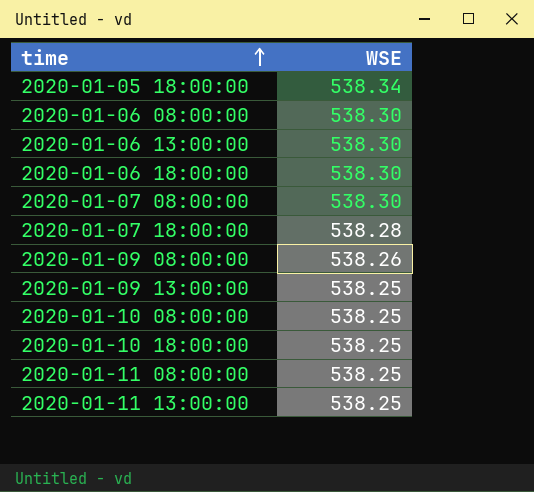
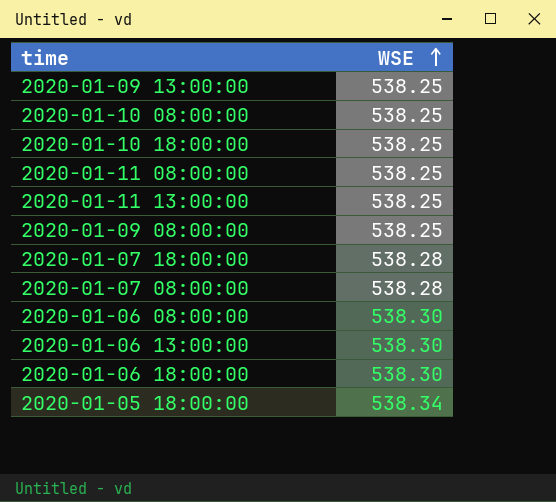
row order: time ascending -> WSE ascending
2020-01-09 08:00:00 | WSE: 538.26 -> 538.25
2020-01-07 08:00:00 | WSE: 538.30 -> 538.28

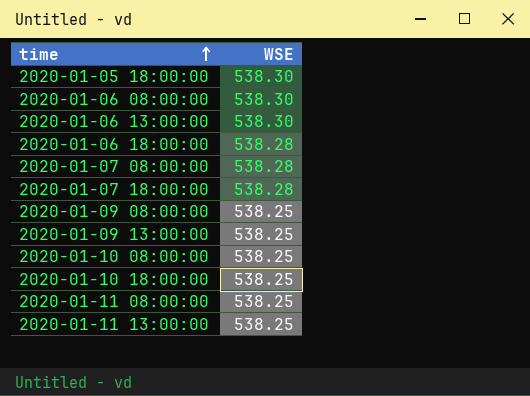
row order: WSE ascending -> time ascending
2020-01-05 18:00:00 | WSE: 538.34 -> 538.30
2020-01-06 18:00:00 | WSE: 538.30 -> 538.28

